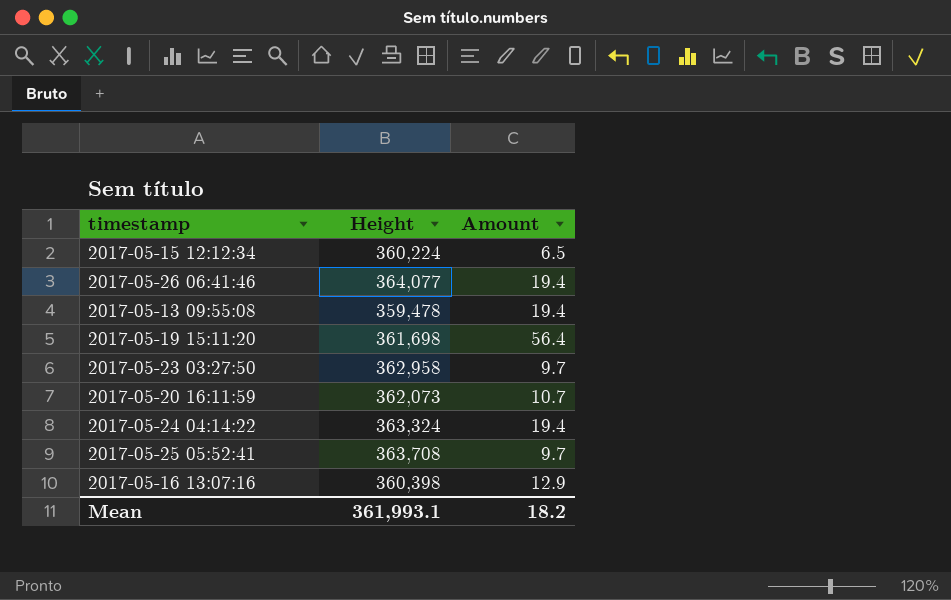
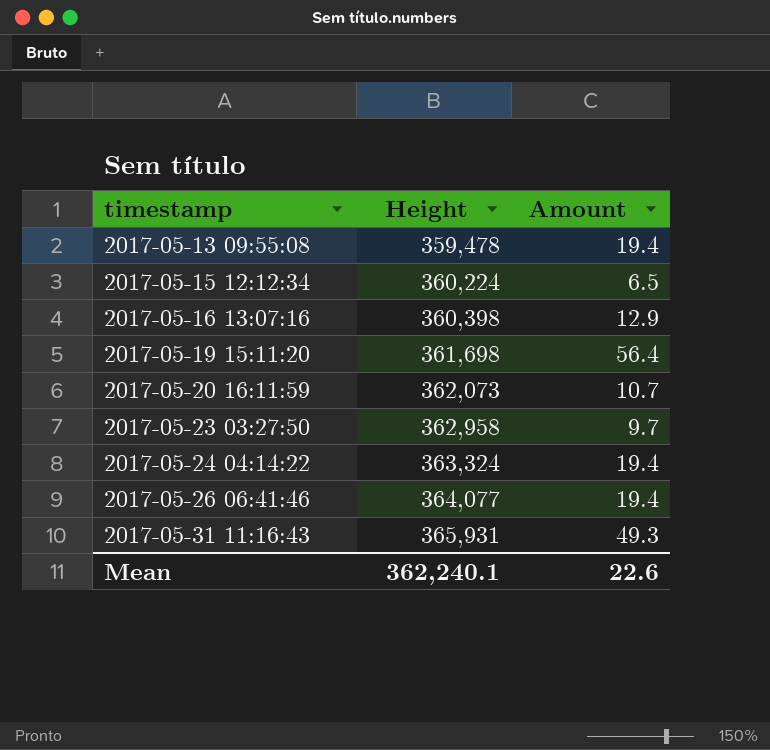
row order: none -> timestamp ascending
row 2017-05-25 05:52:41: 363,708 | 9.7 -> none
row 2017-05-31 11:16:43: none -> 365,931 | 49.3
Mean | Height: 361,993.1 -> 362,240.1
Mean | Amount: 18.2 -> 22.6

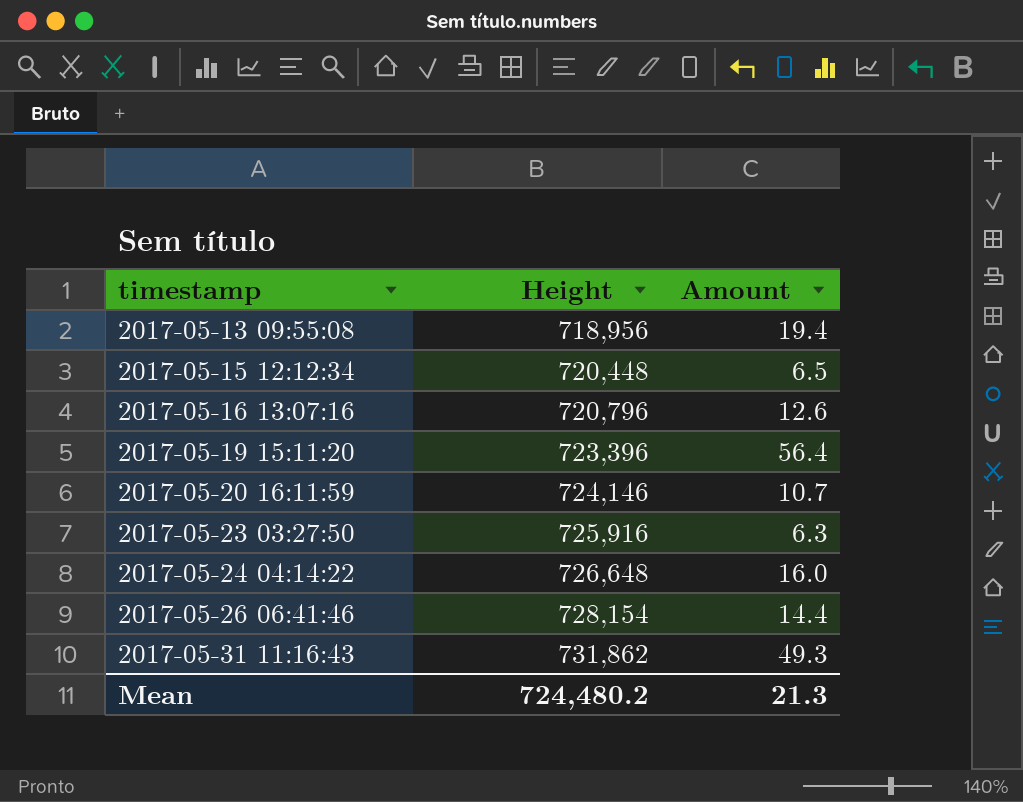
2017-05-13 09:55:08 | Height: 359,478 -> 718,956
2017-05-15 12:12:34 | Height: 360,224 -> 720,448
2017-05-16 13:07:16 | Height: 360,398 -> 720,796
2017-05-16 13:07:16 | Amount: 12.9 -> 12.6
2017-05-19 15:11:20 | Height: 361,698 -> 723,396
2017-05-20 16:11:59 | Height: 362,073 -> 724,146
2017-05-23 03:27:50 | Height: 362,958 -> 725,916
2017-05-23 03:27:50 | Amount: 9.7 -> 6.3
2017-05-24 04:14:22 | Height: 363,324 -> 726,648
2017-05-24 04:14:22 | Amount: 19.4 -> 16.0
2017-05-26 06:41:46 | Height: 364,077 -> 728,154
2017-05-26 06:41:46 | Amount: 19.4 -> 14.4
2017-05-31 11:16:43 | Height: 365,931 -> 731,862
Mean | Height: 362,240.1 -> 724,480.2
Mean | Amount: 22.6 -> 21.3

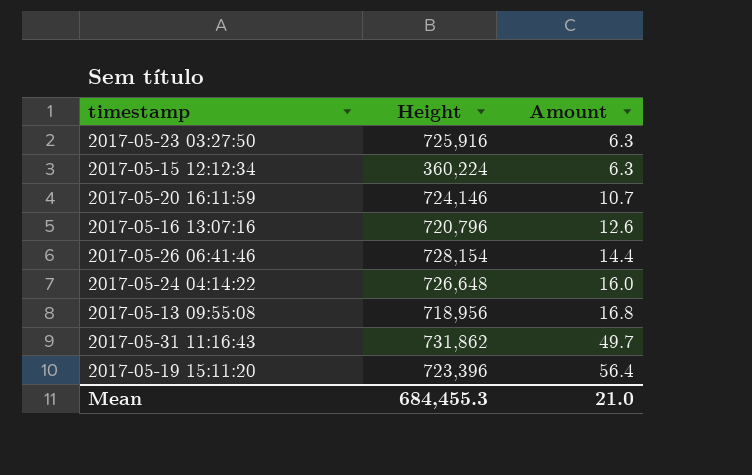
row order: timestamp ascending -> Amount ascending
2017-05-15 12:12:34 | Height: 720,448 -> 360,224
2017-05-15 12:12:34 | Amount: 6.5 -> 6.3
2017-05-13 09:55:08 | Amount: 19.4 -> 16.8
2017-05-31 11:16:43 | Amount: 49.3 -> 49.7
Mean | Height: 724,480.2 -> 684,455.3
Mean | Amount: 21.3 -> 21.0

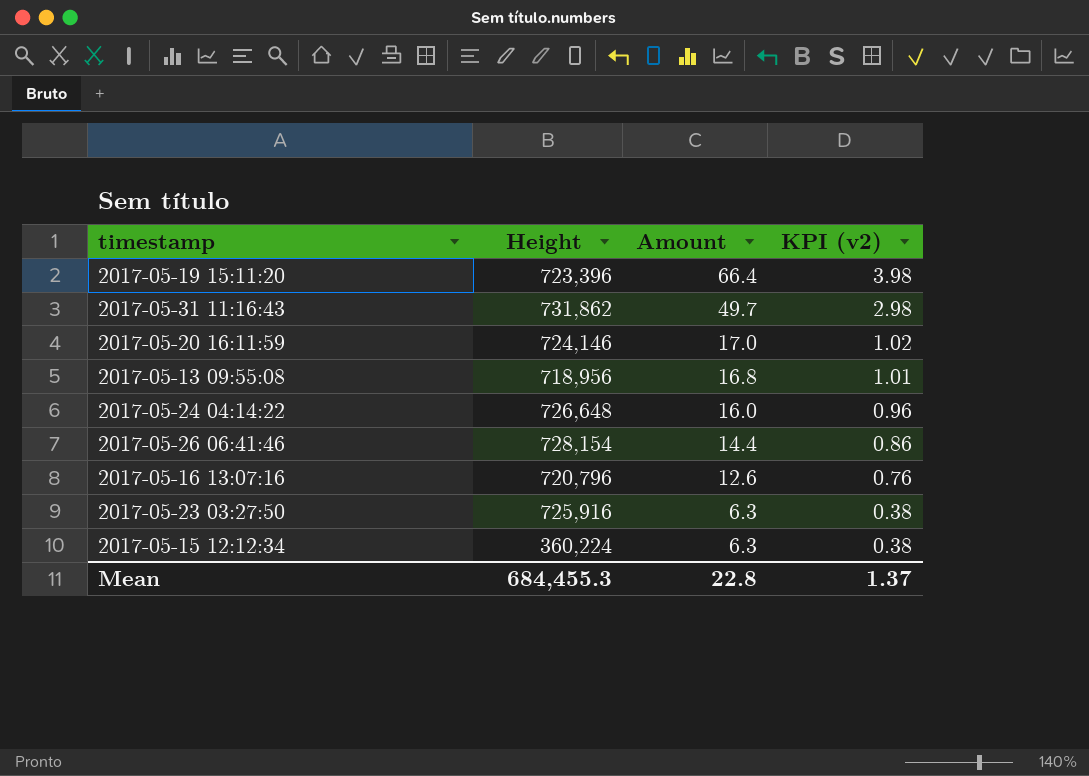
row order: Amount ascending -> Amount descending
column KPI (v2) | formula: none -> [Amount] * 0.06
2017-05-19 15:11:20 | Amount: 56.4 -> 66.4
2017-05-20 16:11:59 | Amount: 10.7 -> 17.0
Mean | Amount: 21.0 -> 22.8

